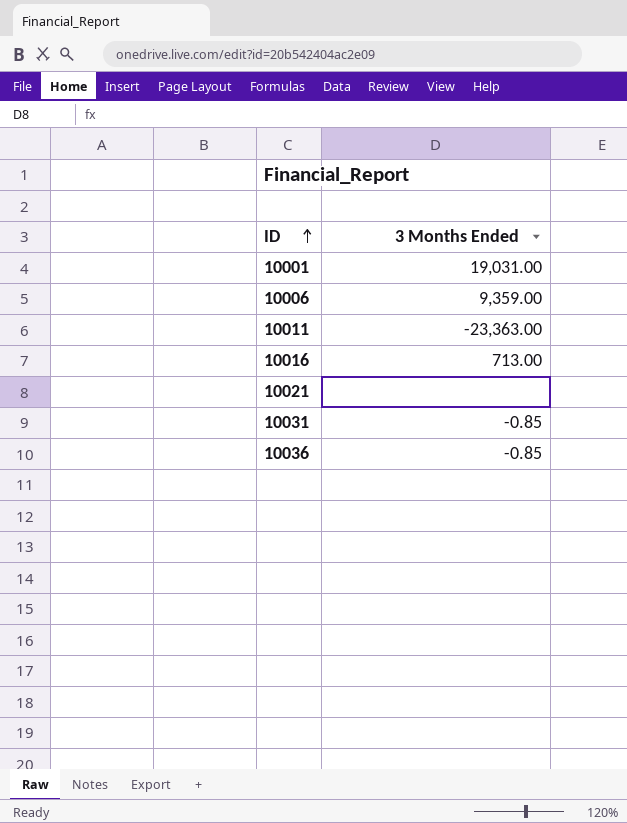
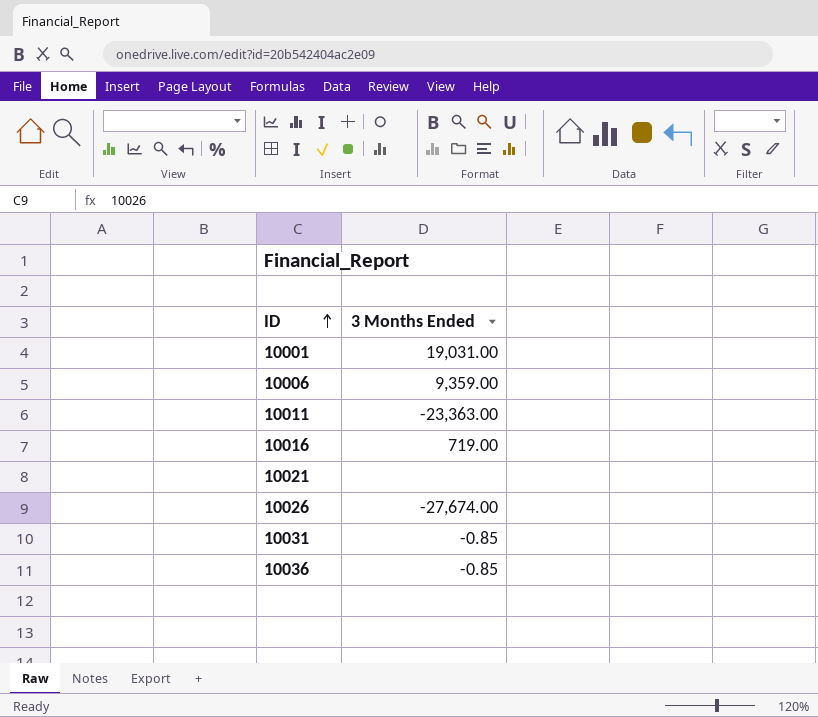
10016 | 3 Months Ended: 713.00 -> 719.00
row 10026: none -> -27,674.00

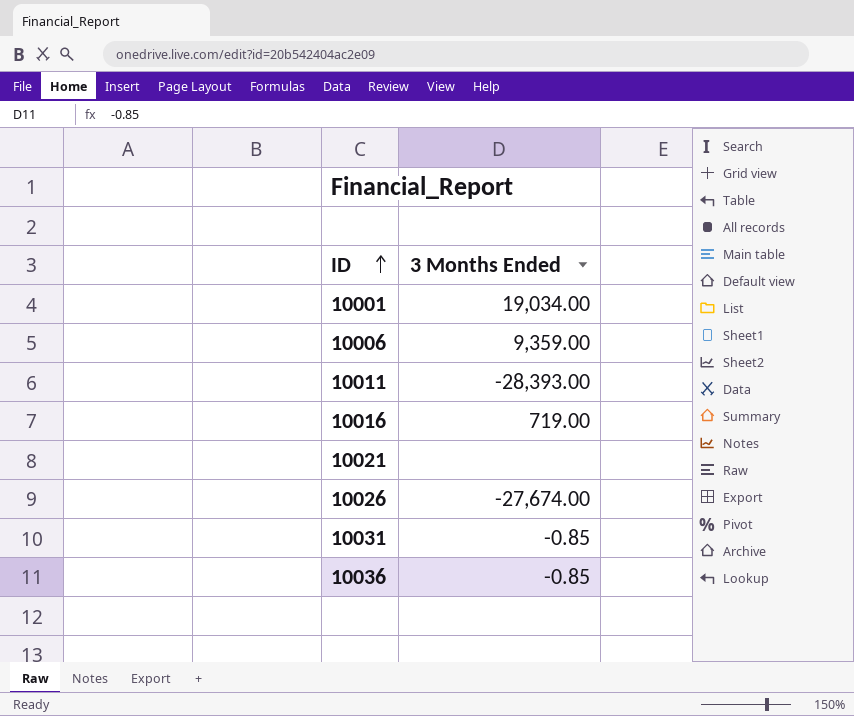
10001 | 3 Months Ended: 19,031.00 -> 19,034.00
10011 | 3 Months Ended: -23,363.00 -> -28,393.00

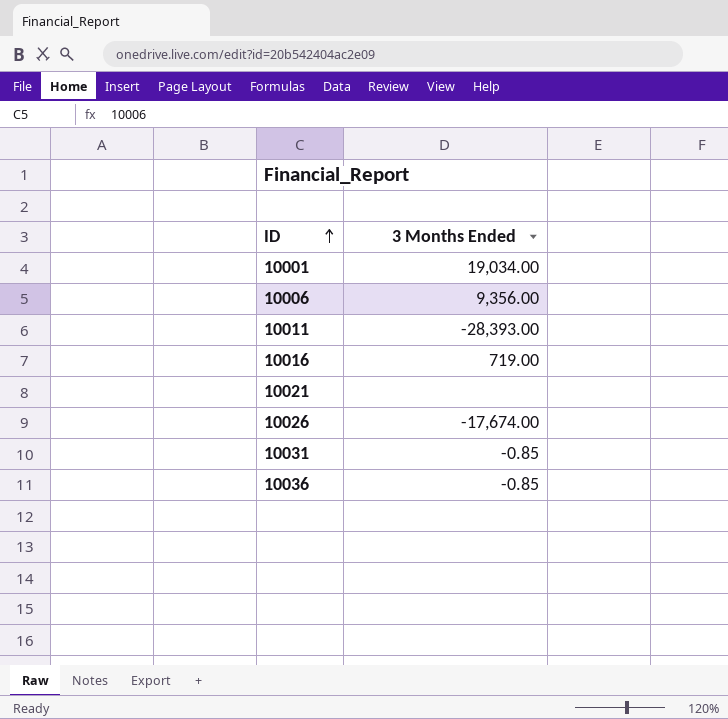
10006 | 3 Months Ended: 9,359.00 -> 9,356.00
10026 | 3 Months Ended: -27,674.00 -> -17,674.00

